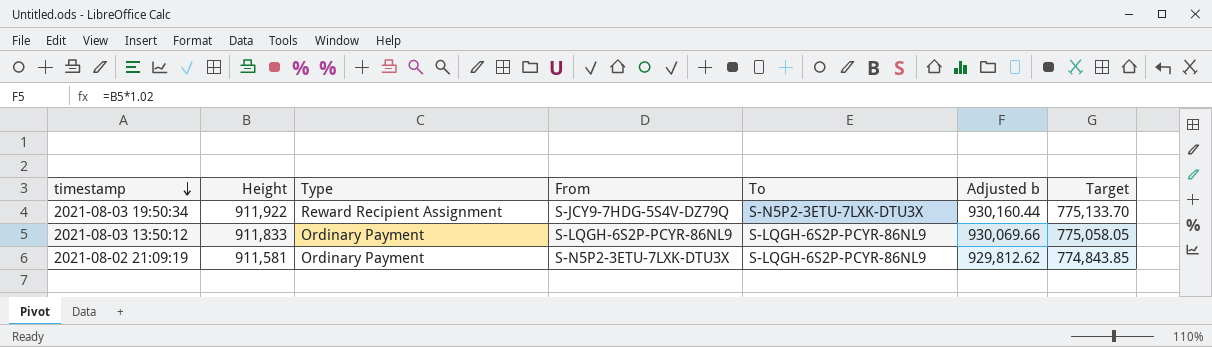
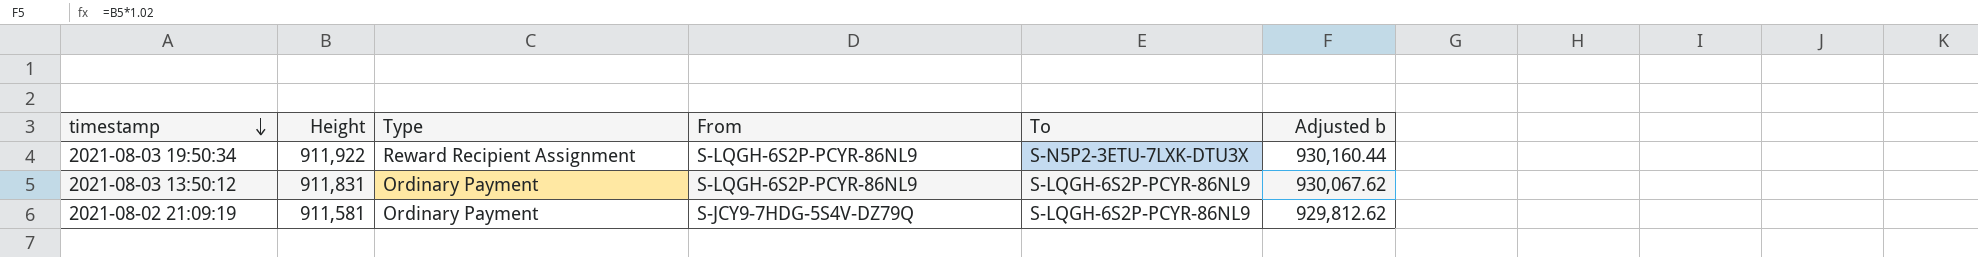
column Target | formula: [Height] * 0.85 -> none
2021-08-03 19:50:34 | From: S-JCY9-7HDG-5S4V-DZ79Q -> S-LQGH-6S2P-PCYR-86NL9
2021-08-03 13:50:12 | Height: 911,833 -> 911,831
2021-08-03 13:50:12 | Adjusted b: 930,069.66 -> 930,067.62
2021-08-02 21:09:19 | From: S-N5P2-3ETU-7LXK-DTU3X -> S-JCY9-7HDG-5S4V-DZ79Q

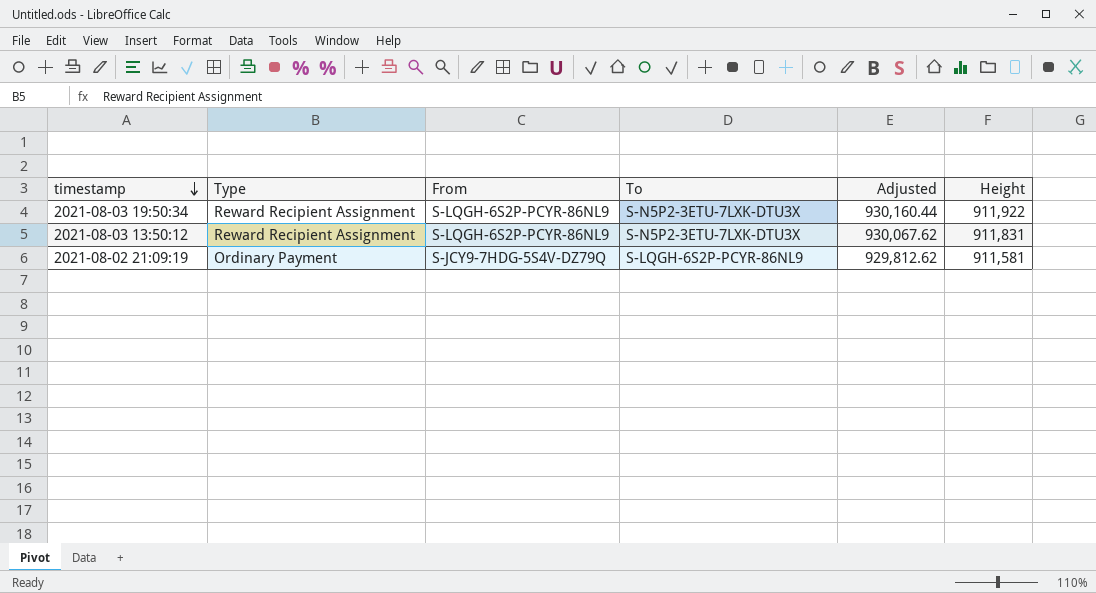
column name: Adjusted b -> Adjusted
column Height | position: 2 -> 6
2021-08-03 13:50:12 | Type: Ordinary Payment -> Reward Recipient Assignment
2021-08-03 13:50:12 | To: S-LQGH-6S2P-PCYR-86NL9 -> S-N5P2-3ETU-7LXK-DTU3X

